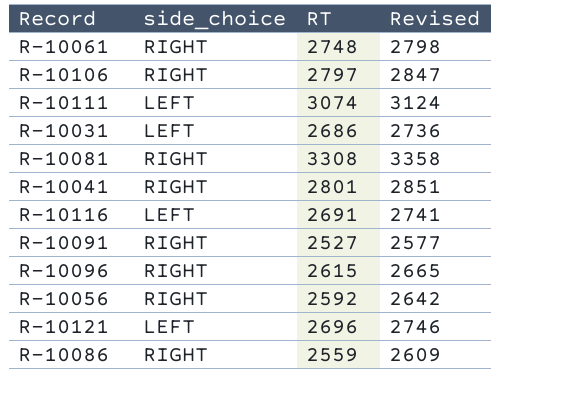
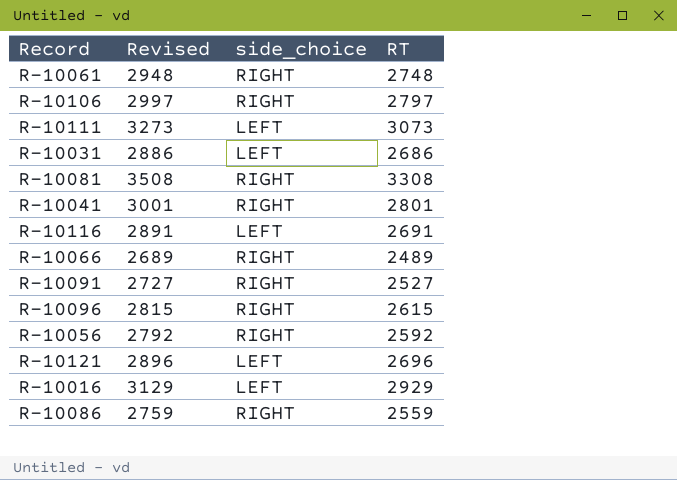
column Revised | formula: [RT] + 50 -> [RT] + 200
column Revised | position: 4 -> 2
R-10111 | RT: 3074 -> 3073
row R-10066: none -> 2689 | RIGHT | 2489
row R-10016: none -> 3129 | LEFT | 2929

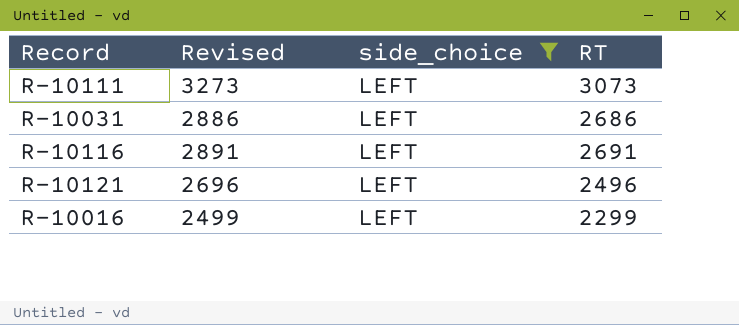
filter: none -> side_choice = LEFT
R-10121 | Revised: 2896 -> 2696
R-10121 | RT: 2696 -> 2496
R-10016 | Revised: 3129 -> 2499
R-10016 | RT: 2929 -> 2299

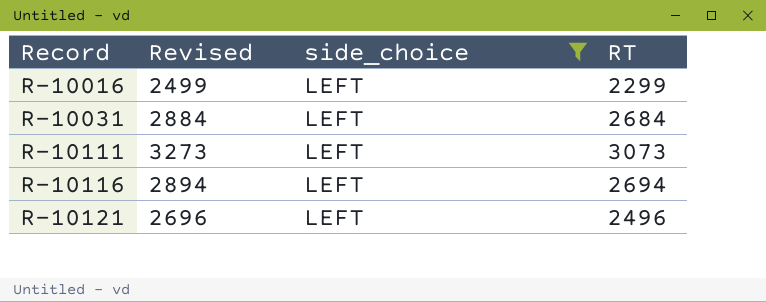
row order: none -> Record ascending
R-10031 | Revised: 2886 -> 2884
R-10031 | RT: 2686 -> 2684
R-10116 | Revised: 2891 -> 2894
R-10116 | RT: 2691 -> 2694

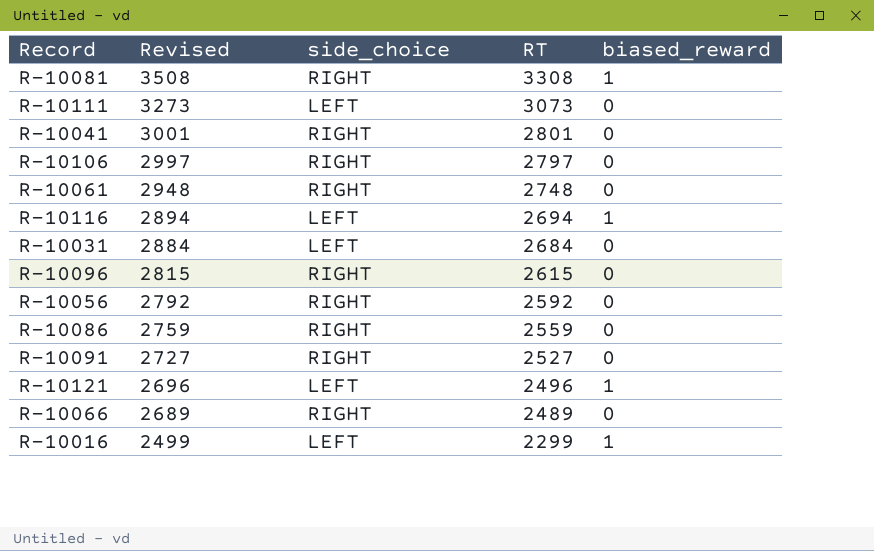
filter: side_choice = LEFT -> none
row order: Record ascending -> Revised descending
column biased_reward | position: none -> 5

